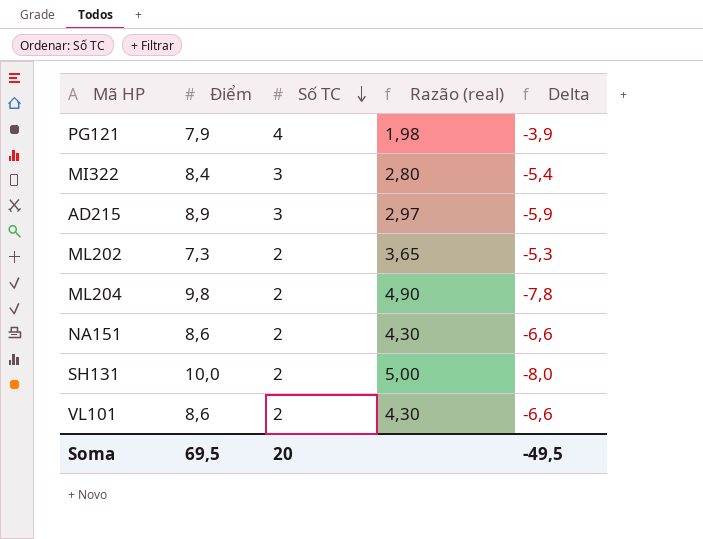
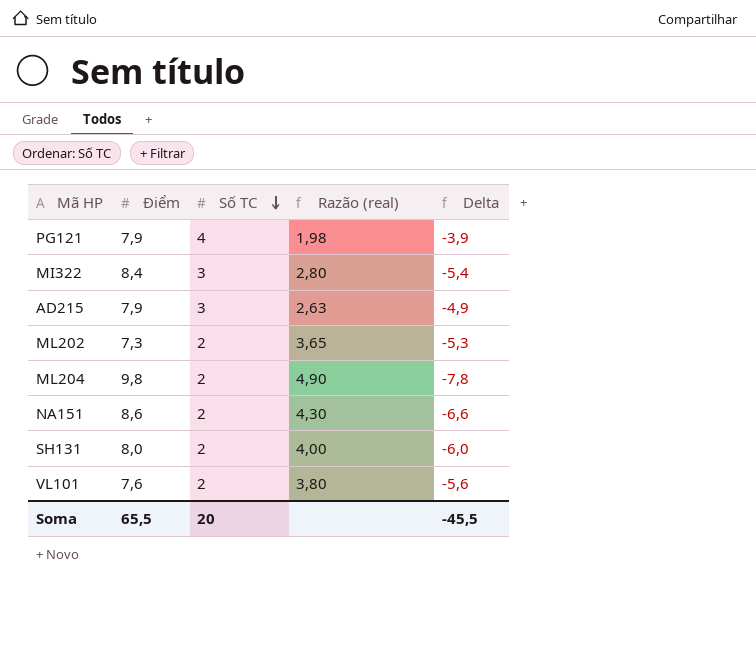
AD215 | Điểm: 8,9 -> 7,9
AD215 | Razão (real): 2,97 -> 2,63
AD215 | Delta: -5,9 -> -4,9
SH131 | Điểm: 10,0 -> 8,0
SH131 | Razão (real): 5,00 -> 4,00
SH131 | Delta: -8,0 -> -6,0
VL101 | Điểm: 8,6 -> 7,6
VL101 | Razão (real): 4,30 -> 3,80
VL101 | Delta: -6,6 -> -5,6
Soma | Điểm: 69,5 -> 65,5
Soma | Delta: -49,5 -> -45,5

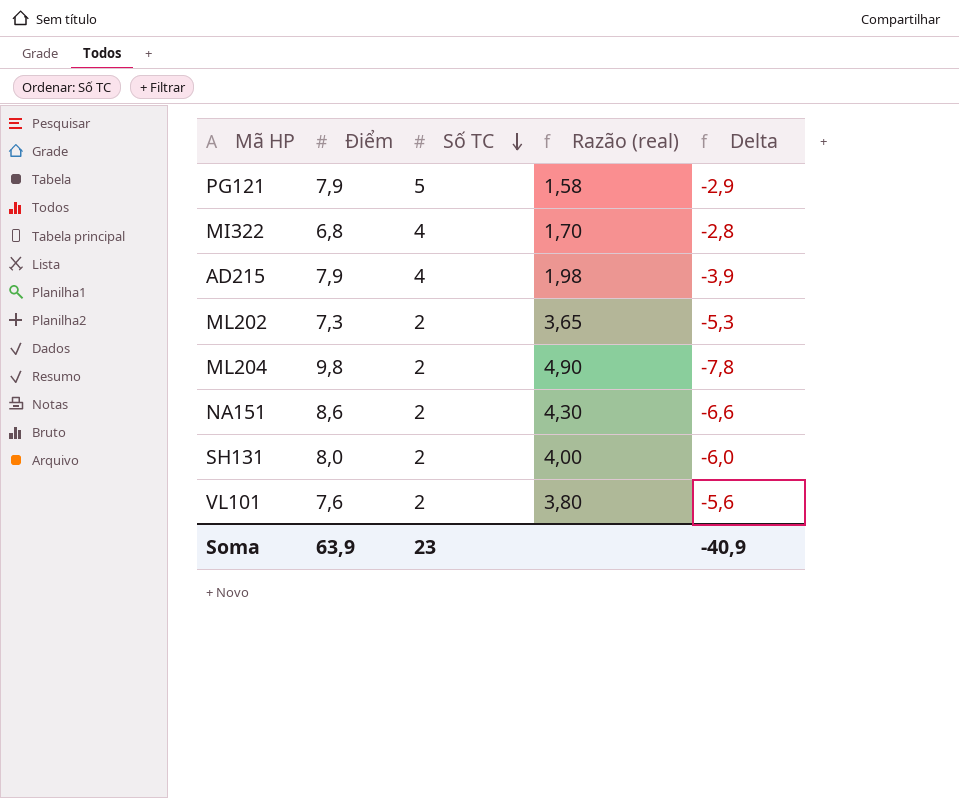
PG121 | Số TC: 4 -> 5
PG121 | Razão (real): 1,98 -> 1,58
PG121 | Delta: -3,9 -> -2,9
MI322 | Điểm: 8,4 -> 6,8
MI322 | Số TC: 3 -> 4
MI322 | Razão (real): 2,80 -> 1,70
MI322 | Delta: -5,4 -> -2,8
AD215 | Số TC: 3 -> 4
AD215 | Razão (real): 2,63 -> 1,98
AD215 | Delta: -4,9 -> -3,9
Soma | Điểm: 65,5 -> 63,9
Soma | Số TC: 20 -> 23
Soma | Delta: -45,5 -> -40,9

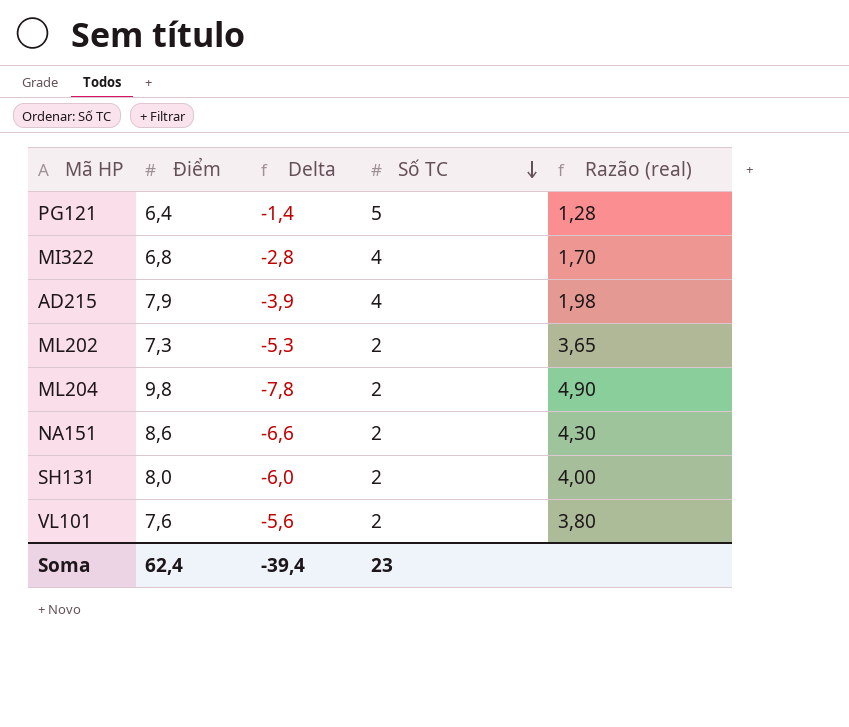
column Delta | position: 5 -> 3
PG121 | Điểm: 7,9 -> 6,4
PG121 | Delta: -2,9 -> -1,4
PG121 | Razão (real): 1,58 -> 1,28
Soma | Điểm: 63,9 -> 62,4
Soma | Delta: -40,9 -> -39,4

